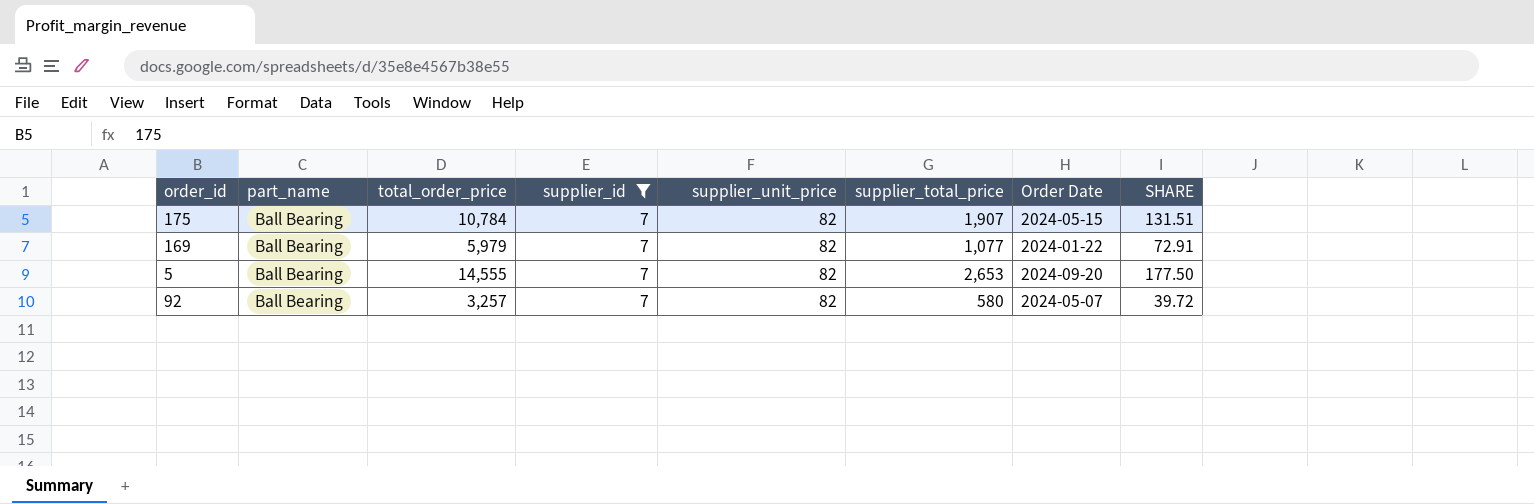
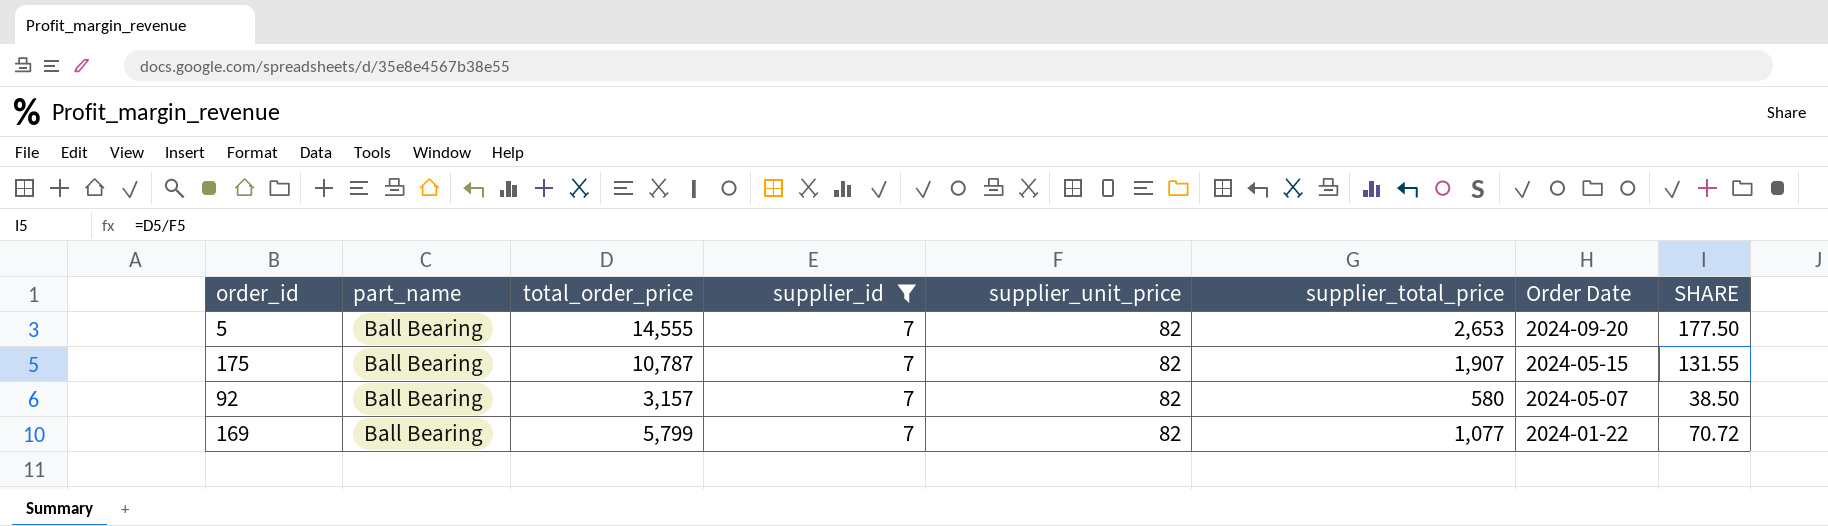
row order: none -> Order Date descending
175 | total_order_price: 10,784 -> 10,787
175 | SHARE: 131.51 -> 131.55
92 | total_order_price: 3,257 -> 3,157
92 | SHARE: 39.72 -> 38.50
169 | total_order_price: 5,979 -> 5,799
169 | SHARE: 72.91 -> 70.72

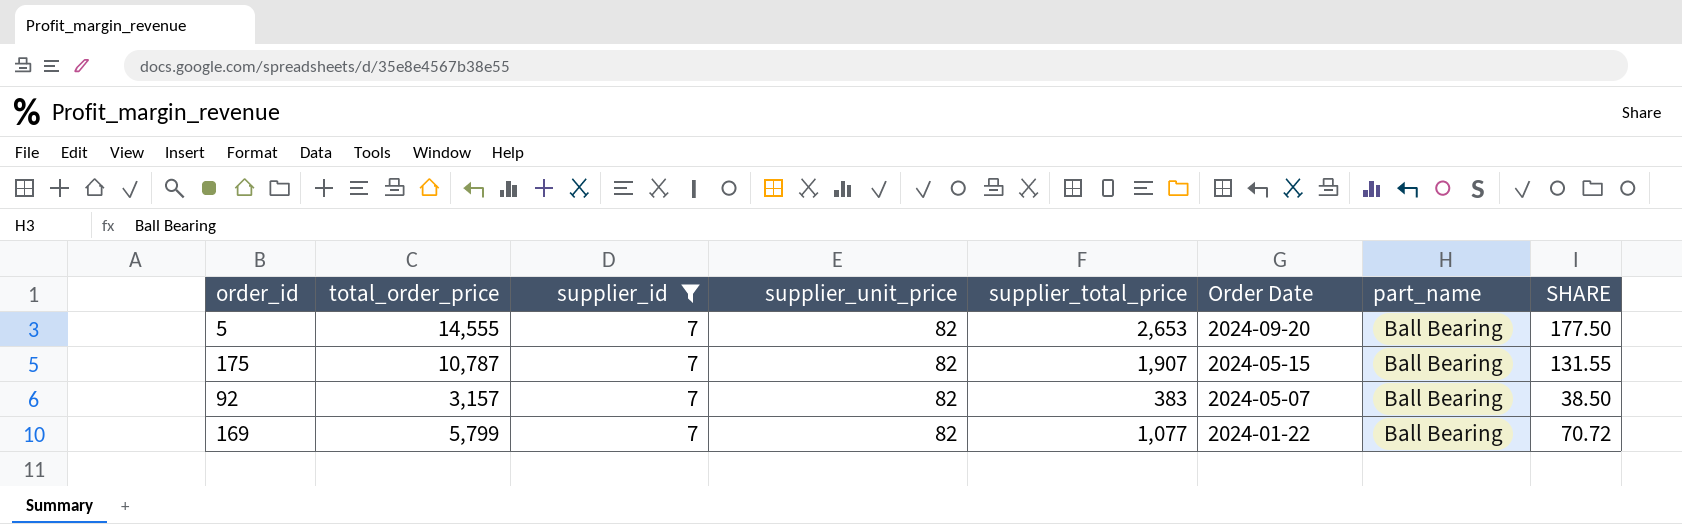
column part_name | position: 2 -> 7
92 | supplier_total_price: 580 -> 383

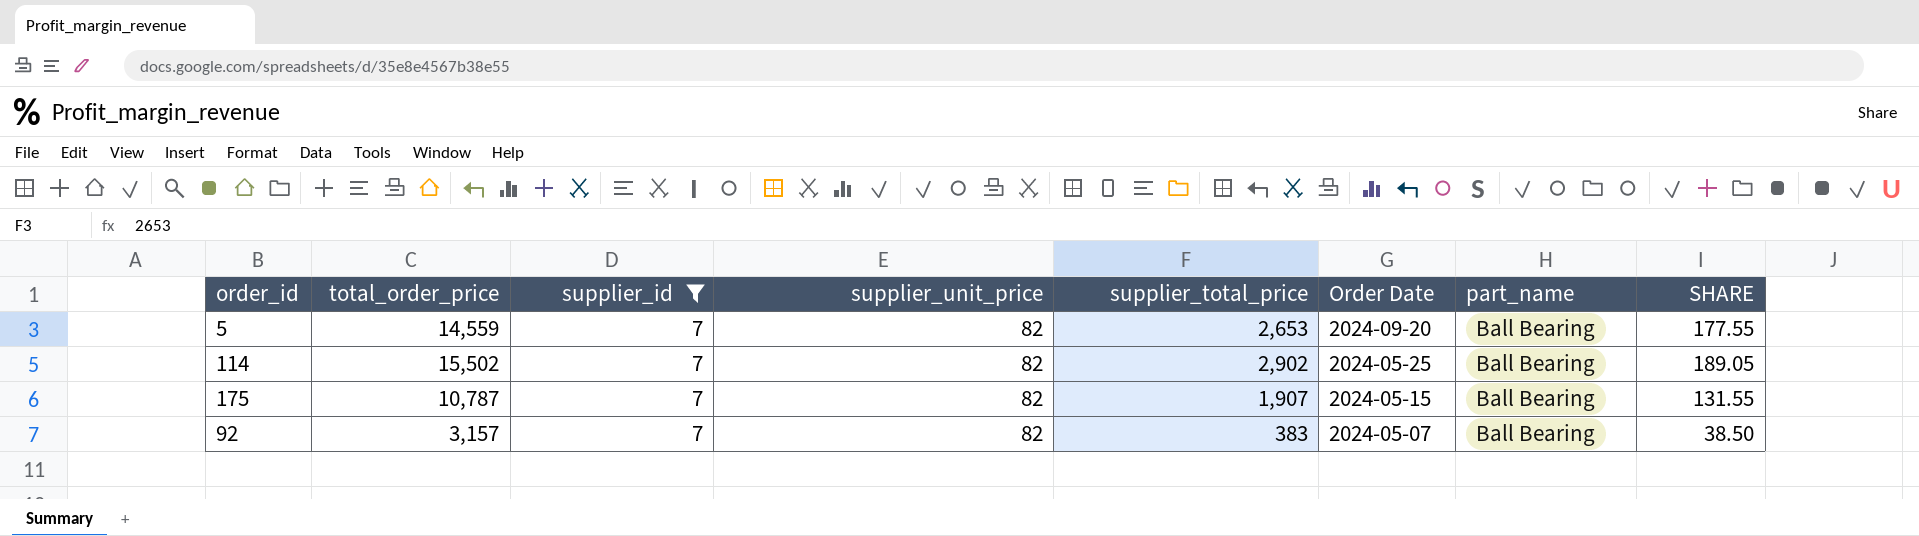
row 169: 5,799 | 7 | 82 | 1,077 | 2024-01-22 | Ball Bearing | 70.72 -> none
5 | total_order_price: 14,555 -> 14,559
5 | SHARE: 177.50 -> 177.55
row 114: none -> 15,502 | 7 | 82 | 2,902 | 2024-05-25 | Ball Bearing | 189.05

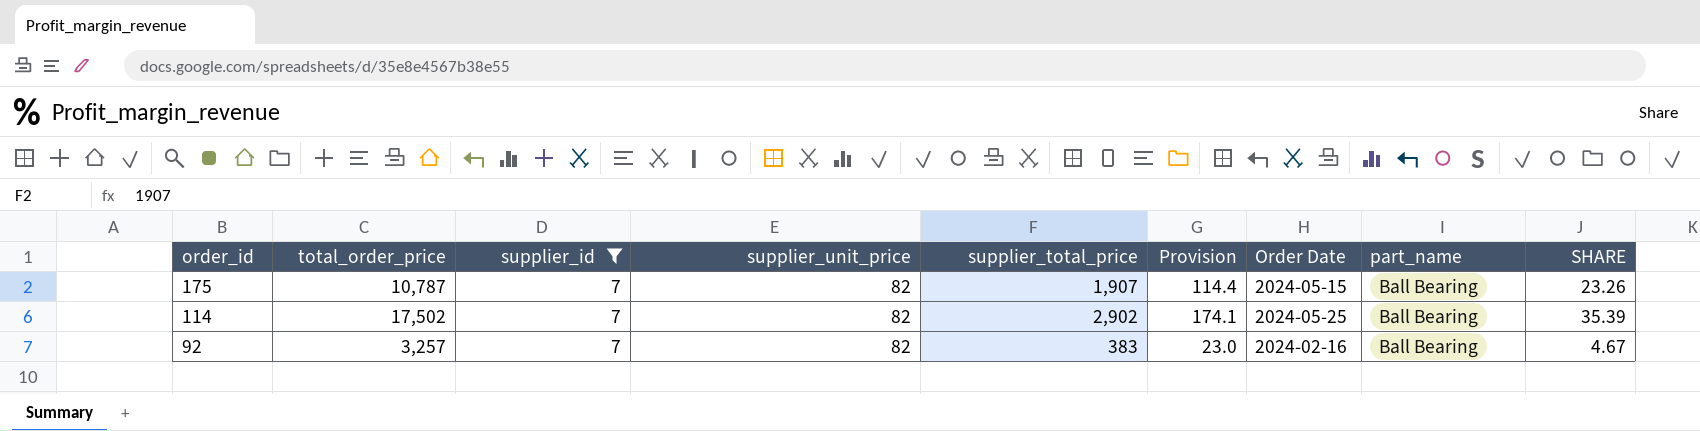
row order: Order Date descending -> order_id descending
column Provision | formula: none -> [supplier_total_price] * 0.06
column SHARE | formula: [total_order_price] / [supplier_unit_price] -> [supplier_total_price] / [supplier_unit_price]
row 5: 14,559 | 7 | 82 | 2,653 | 2024-09-20 | Ball Bearing | 177.55 -> none
114 | total_order_price: 15,502 -> 17,502
92 | total_order_price: 3,157 -> 3,257
92 | Order Date: 2024-05-07 -> 2024-02-16

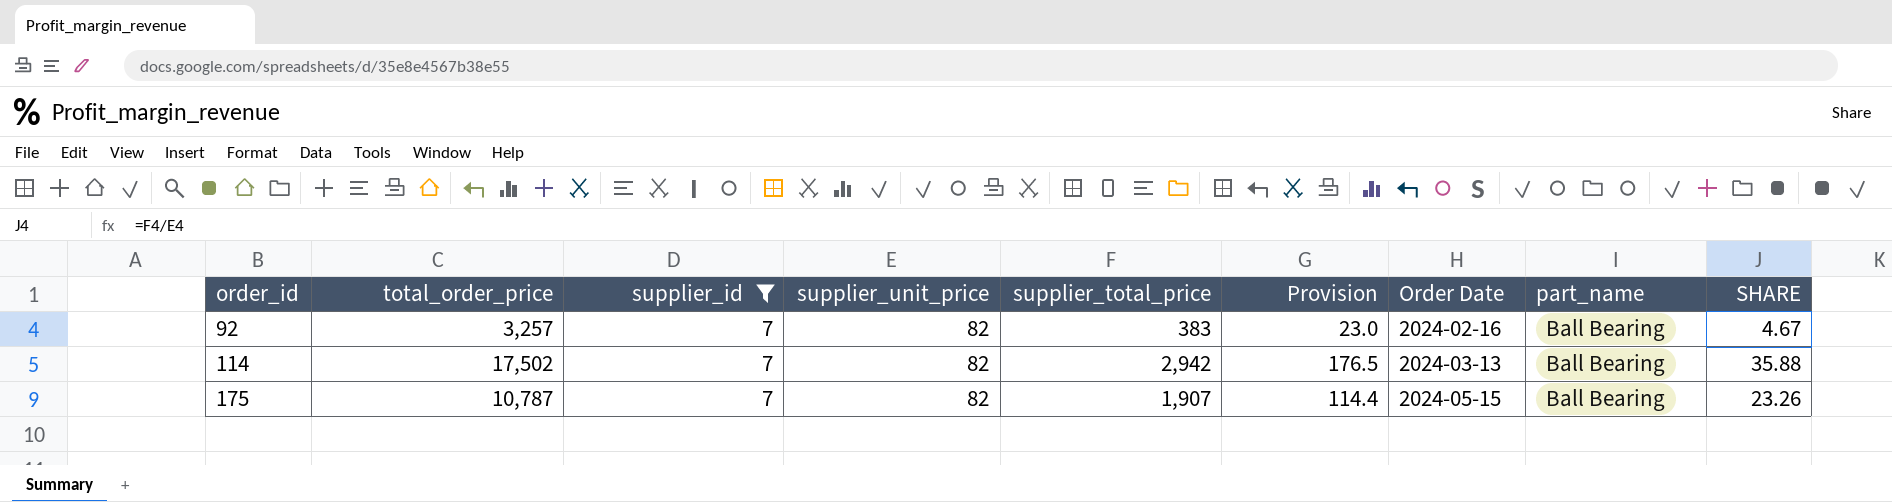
row order: order_id descending -> order_id ascending
114 | supplier_total_price: 2,902 -> 2,942
114 | Provision: 174.1 -> 176.5
114 | Order Date: 2024-05-25 -> 2024-03-13
114 | SHARE: 35.39 -> 35.88

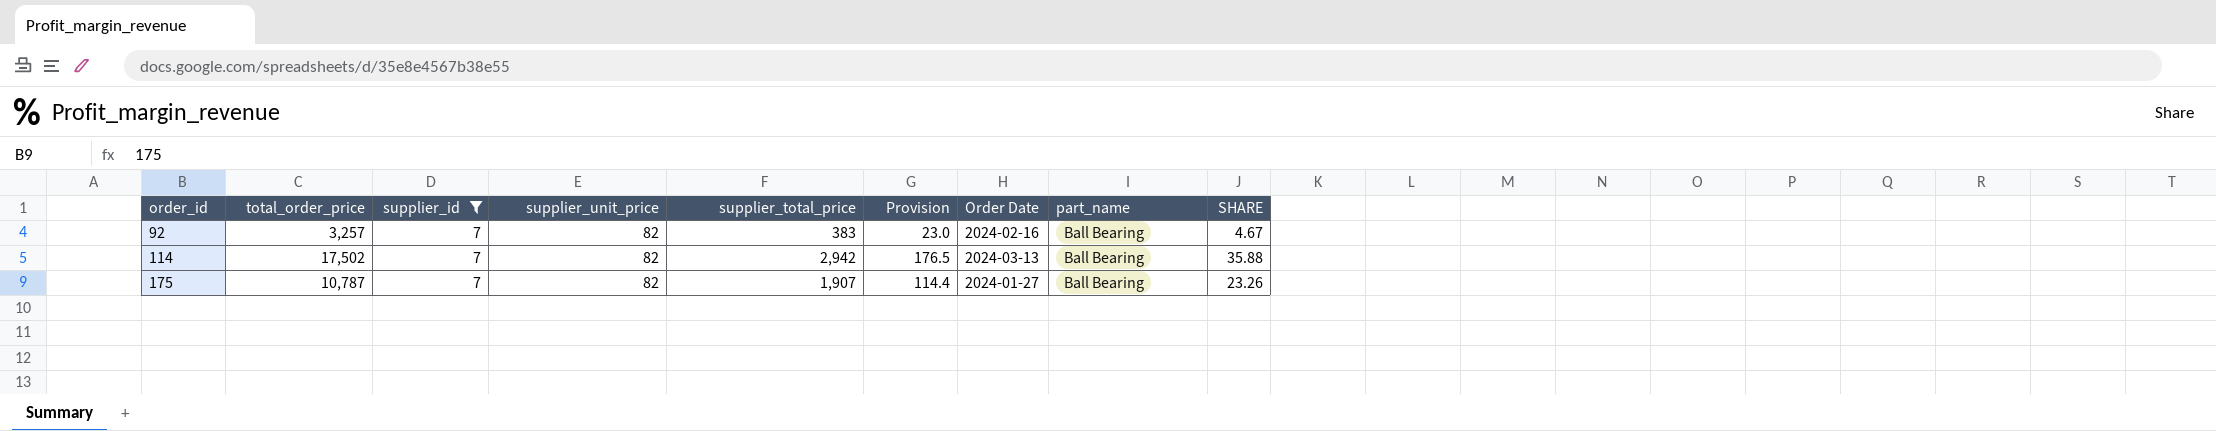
175 | Order Date: 2024-05-15 -> 2024-01-27

